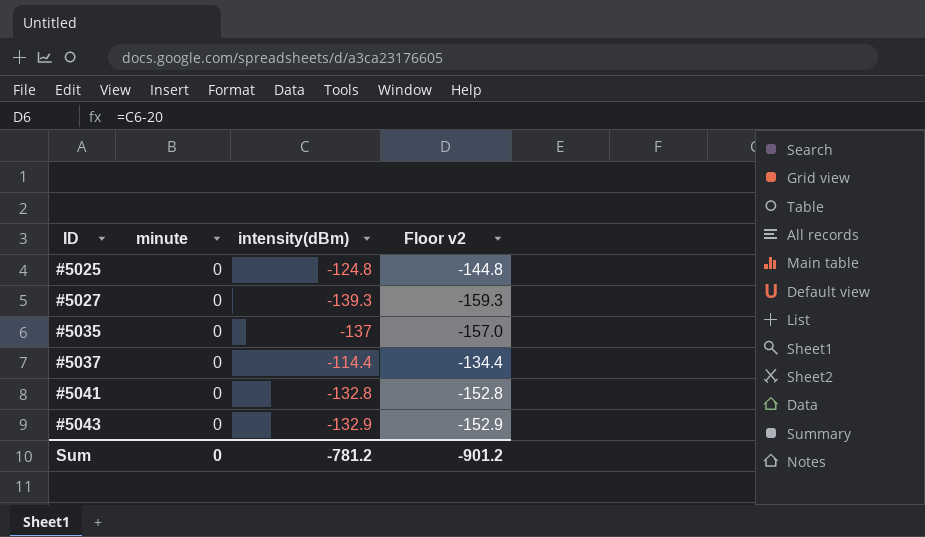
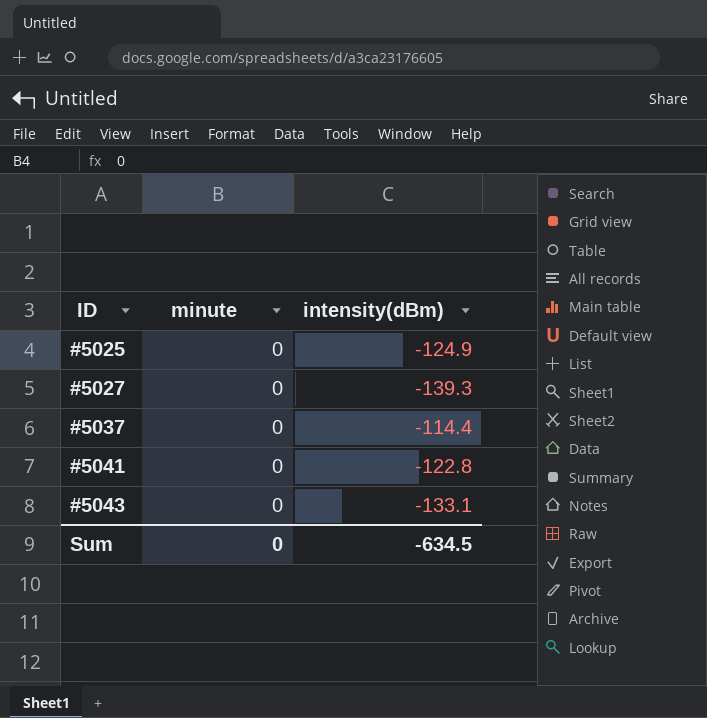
column Floor v2 | formula: [intensity(dBm)] - 20 -> none
row #5035: 0 | -137 | -157.0 -> none
#5025 | intensity(dBm): -124.8 -> -124.9
#5041 | intensity(dBm): -132.8 -> -122.8
#5043 | intensity(dBm): -132.9 -> -133.1
Sum | intensity(dBm): -781.2 -> -634.5

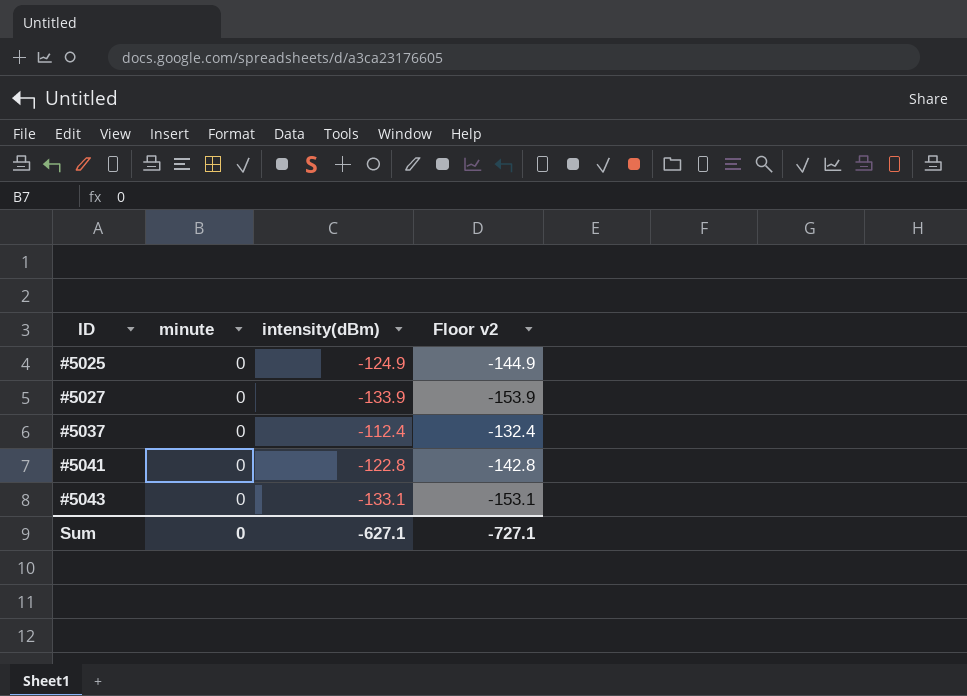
column Floor v2 | formula: none -> [intensity(dBm)] - 20
#5027 | intensity(dBm): -139.3 -> -133.9
#5037 | intensity(dBm): -114.4 -> -112.4
Sum | intensity(dBm): -634.5 -> -627.1

